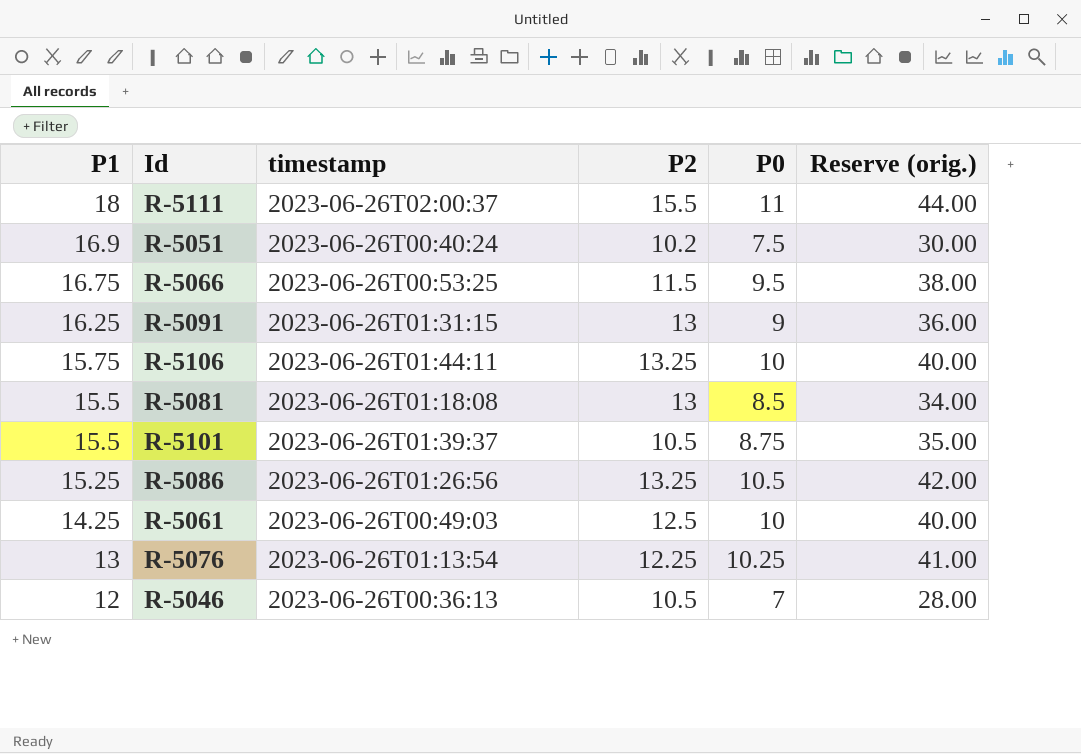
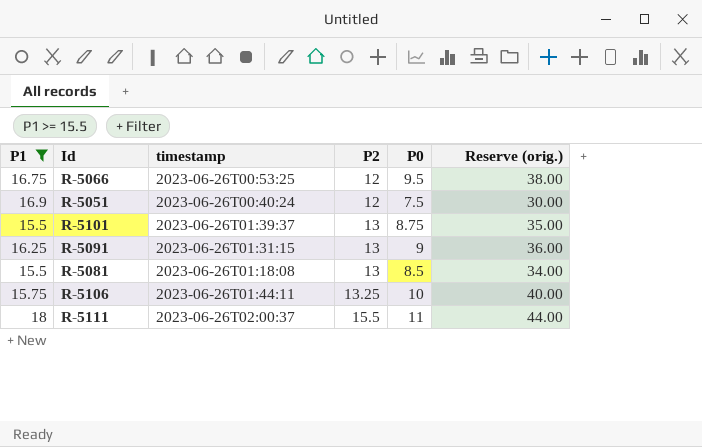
filter: none -> P1 >= 15.5
row order: P1 descending -> P2 ascending
R-5066 | P2: 11.5 -> 12
R-5051 | P2: 10.2 -> 12
R-5101 | P2: 10.5 -> 13

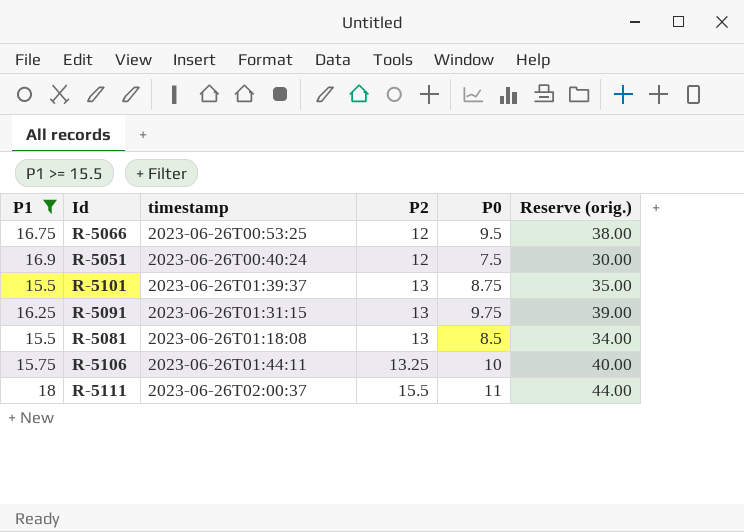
R-5091 | P0: 9 -> 9.75
R-5091 | Reserve (orig.): 36.00 -> 39.00

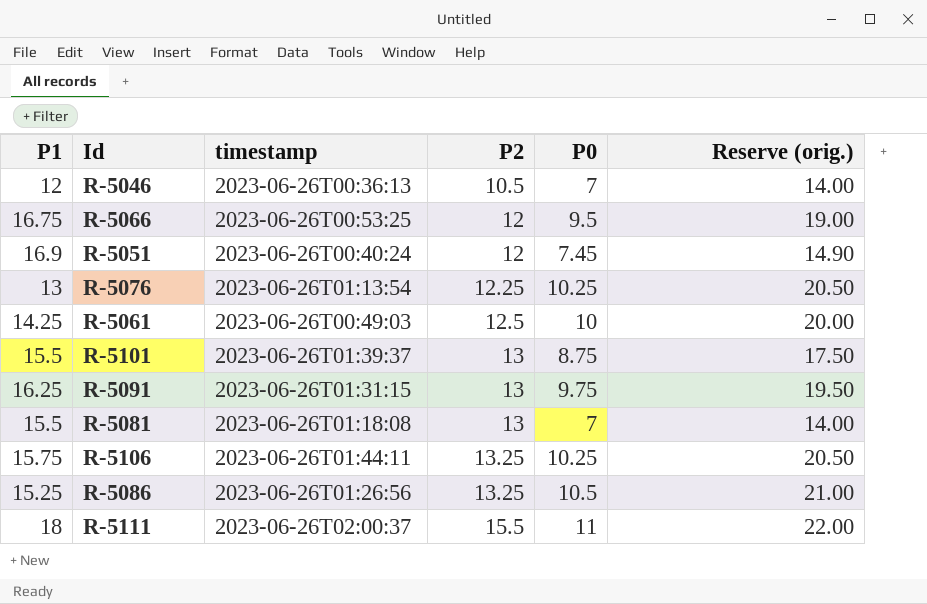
filter: P1 >= 15.5 -> none
column Reserve (orig.) | formula: [P0] * 4 -> [P0] * 2
R-5051 | P0: 7.5 -> 7.45
R-5081 | P0: 8.5 -> 7
R-5106 | P0: 10 -> 10.25

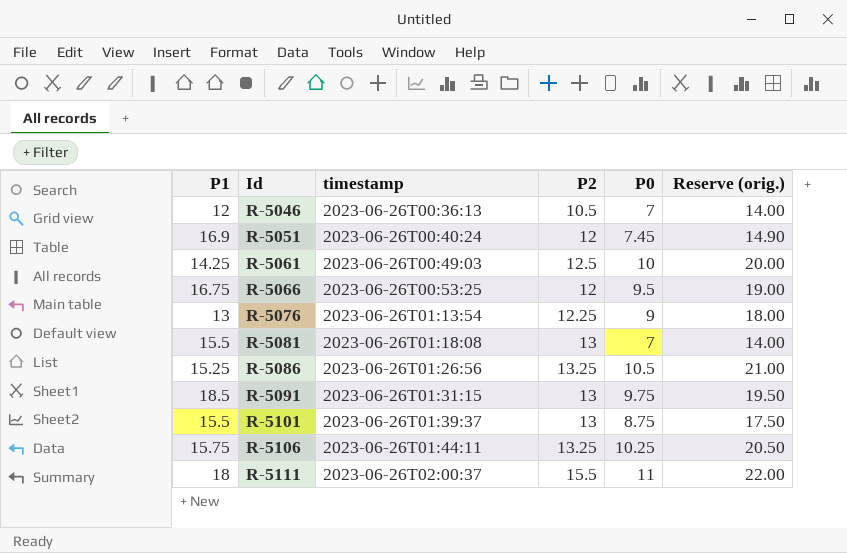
row order: P2 ascending -> Id ascending
R-5076 | P0: 10.25 -> 9
R-5076 | Reserve (orig.): 20.50 -> 18.00
R-5091 | P1: 16.25 -> 18.5

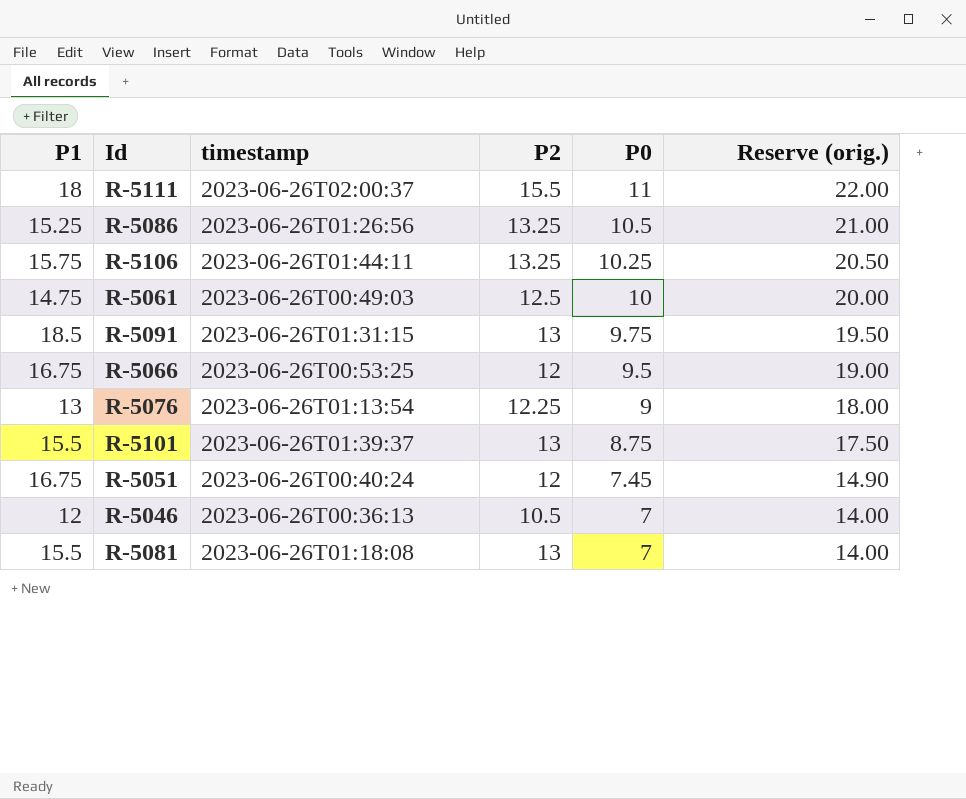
row order: Id ascending -> P0 descending
R-5061 | P1: 14.25 -> 14.75
R-5051 | P1: 16.9 -> 16.75

